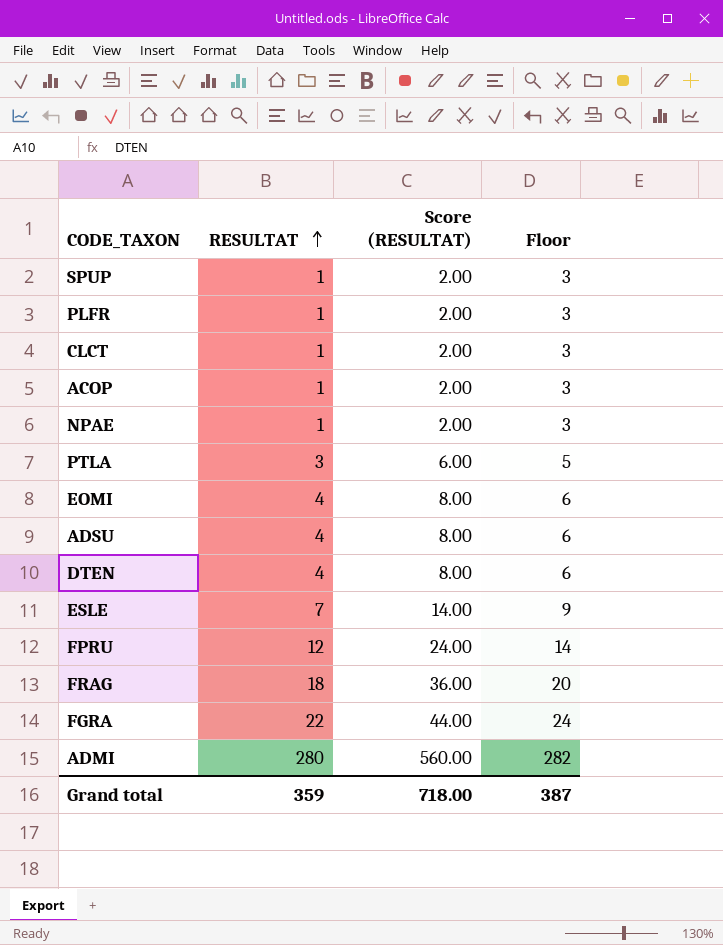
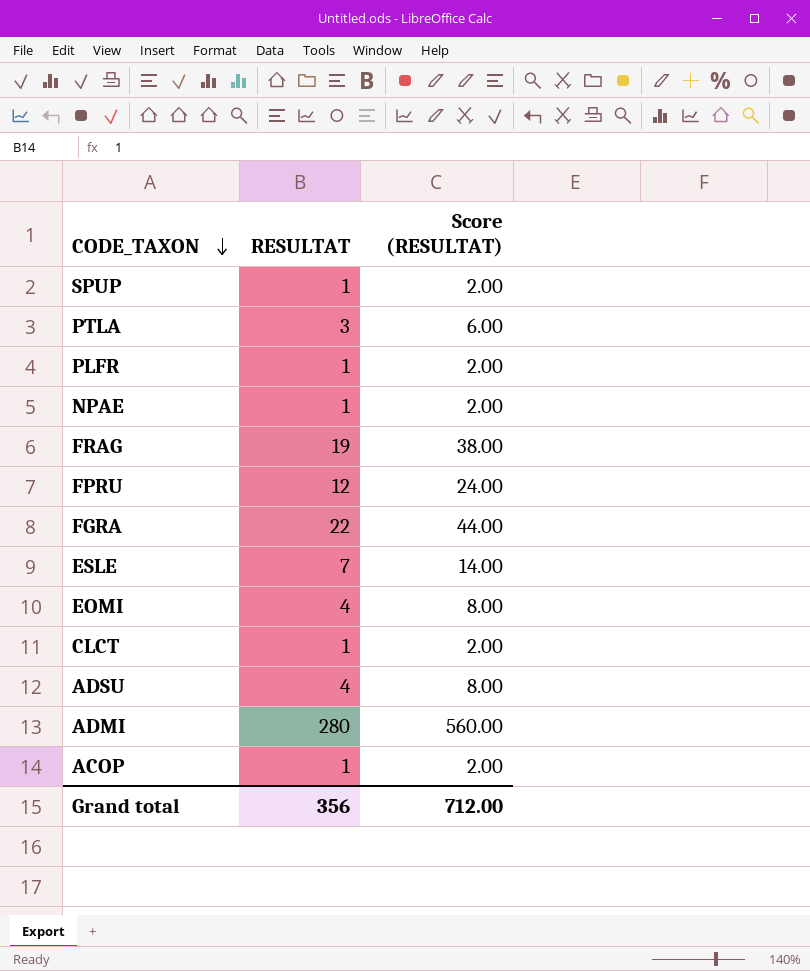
row order: RESULTAT ascending -> CODE_TAXON descending
column Floor | formula: [RESULTAT] + 2 -> none
row DTEN: 4 | 8.00 | 6 -> none
FRAG | RESULTAT: 18 -> 19
FRAG | Score (RESULTAT): 36.00 -> 38.00
Grand total | RESULTAT: 359 -> 356
Grand total | Score (RESULTAT): 718.00 -> 712.00

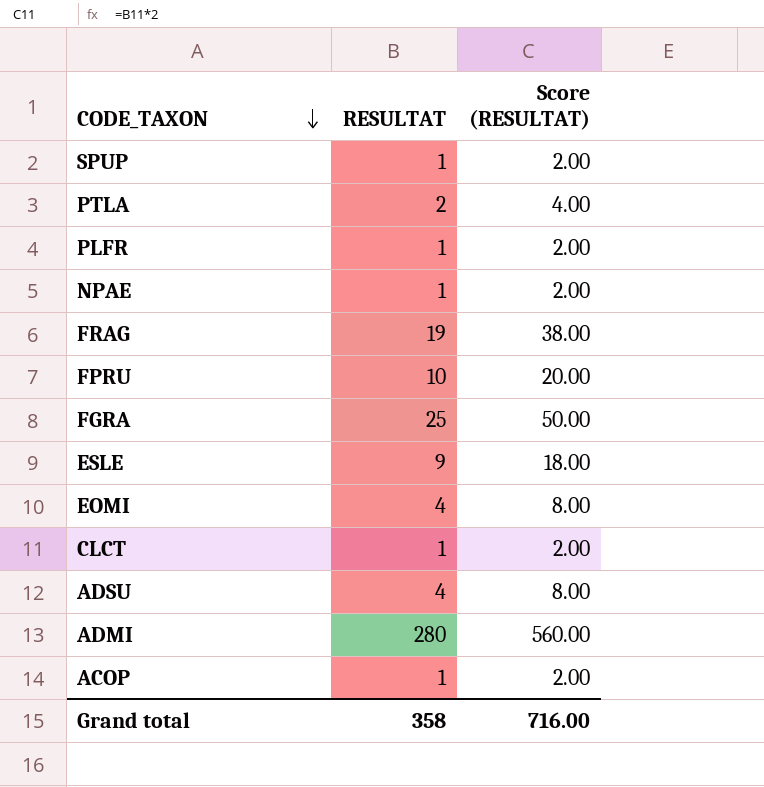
PTLA | RESULTAT: 3 -> 2
PTLA | Score (RESULTAT): 6.00 -> 4.00
FPRU | RESULTAT: 12 -> 10
FPRU | Score (RESULTAT): 24.00 -> 20.00
FGRA | RESULTAT: 22 -> 25
FGRA | Score (RESULTAT): 44.00 -> 50.00
ESLE | RESULTAT: 7 -> 9
ESLE | Score (RESULTAT): 14.00 -> 18.00
Grand total | RESULTAT: 356 -> 358
Grand total | Score (RESULTAT): 712.00 -> 716.00

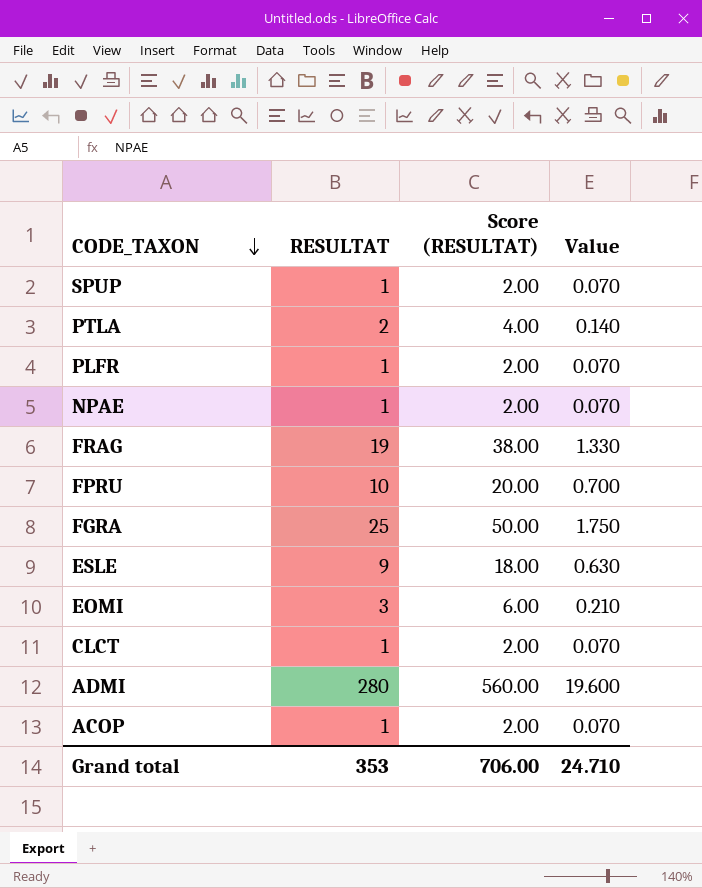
column Value | formula: none -> [RESULTAT] * 0.07
row ADSU: 4 | 8.00 -> none
EOMI | RESULTAT: 4 -> 3
EOMI | Score (RESULTAT): 8.00 -> 6.00
Grand total | RESULTAT: 358 -> 353
Grand total | Score (RESULTAT): 716.00 -> 706.00

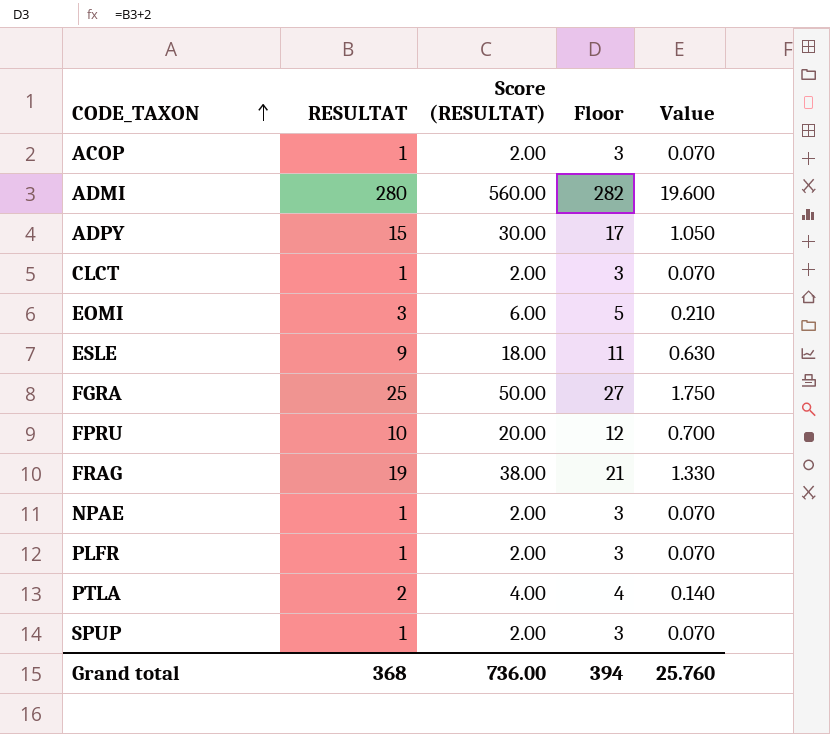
row order: CODE_TAXON descending -> CODE_TAXON ascending
column Floor | formula: none -> [RESULTAT] + 2
row ADPY: none -> 15 | 30.00 | 17 | 1.050
Grand total | RESULTAT: 353 -> 368
Grand total | Score (RESULTAT): 706.00 -> 736.00
Grand total | Value: 24.710 -> 25.760

